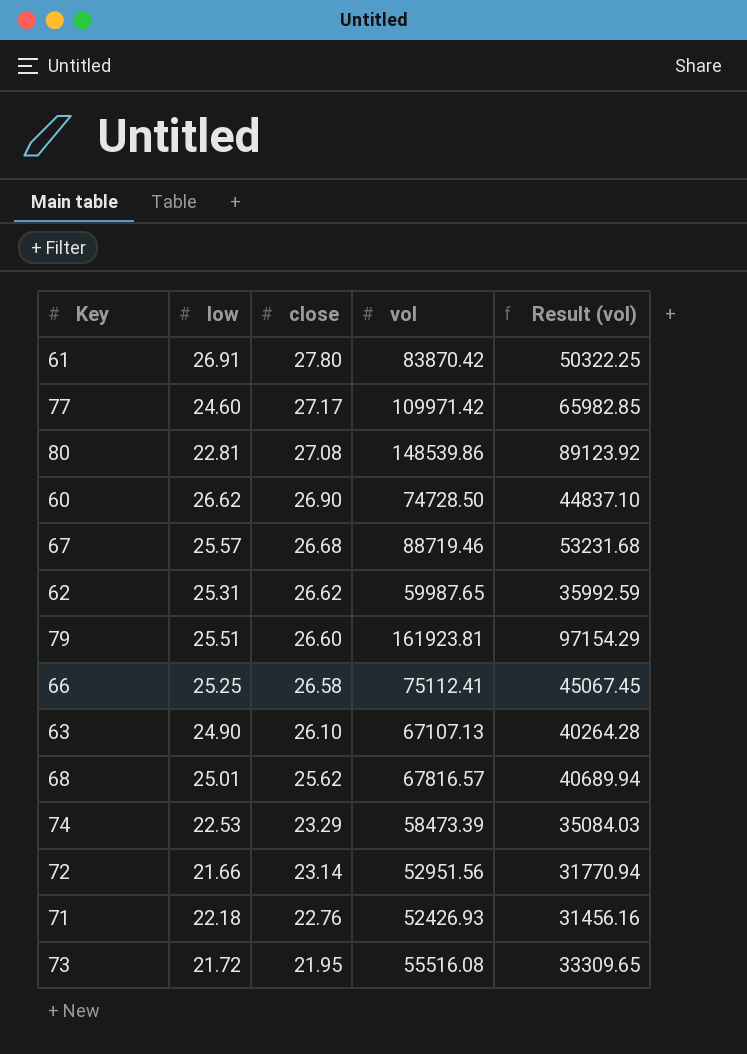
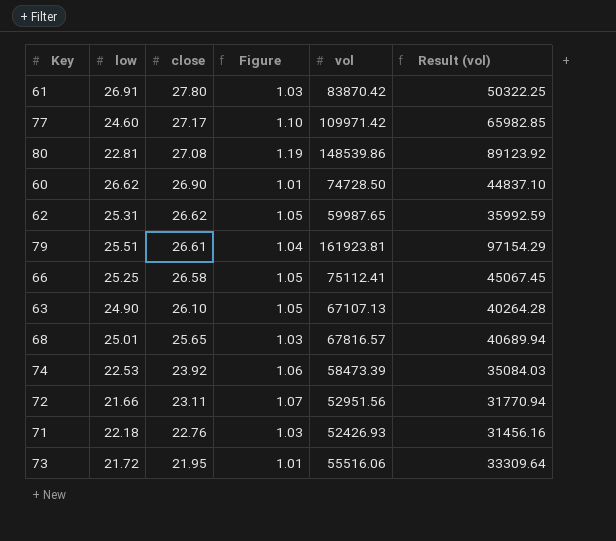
column Figure | formula: none -> [close] / [low]
row 67: 25.57 | 26.68 | 88719.46 | 53231.68 -> none
79 | close: 26.60 -> 26.61
68 | close: 25.62 -> 25.65
74 | close: 23.29 -> 23.92
72 | close: 23.14 -> 23.11
73 | vol: 55516.08 -> 55516.06
73 | Result (vol): 33309.65 -> 33309.64

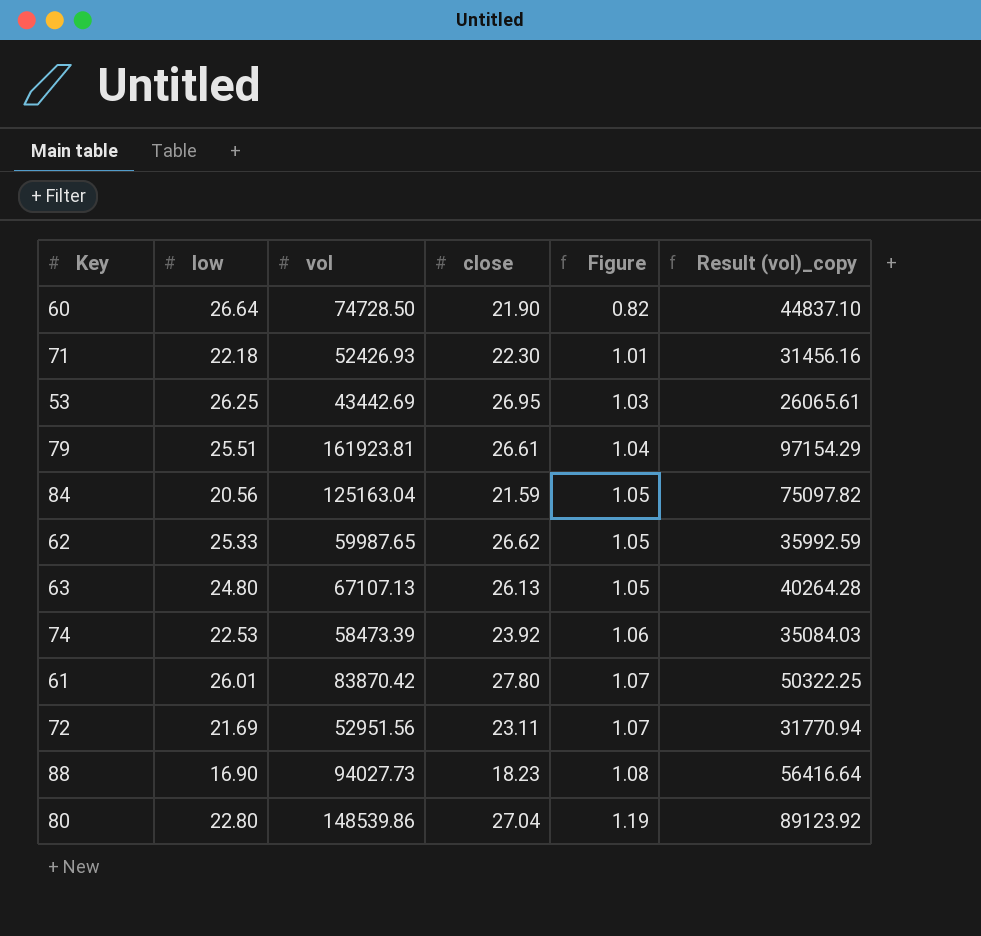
row order: close descending -> Figure ascending
column vol | position: 5 -> 3
column name: Result (vol) -> Result (vol)_copy
row 77: 24.60 | 27.17 | 1.10 | 109971.42 | 65982.85 -> none
row 66: 25.25 | 26.58 | 1.05 | 75112.41 | 45067.45 -> none
row 68: 25.01 | 25.65 | 1.03 | 67816.57 | 40689.94 -> none
row 73: 21.72 | 21.95 | 1.01 | 55516.06 | 33309.64 -> none
60 | low: 26.62 -> 26.64
60 | close: 26.90 -> 21.90
60 | Figure: 1.01 -> 0.82
71 | close: 22.76 -> 22.30
71 | Figure: 1.03 -> 1.01
row 53: none -> 26.25 | 43442.69 | 26.95 | 1.03 | 26065.61
row 84: none -> 20.56 | 125163.04 | 21.59 | 1.05 | 75097.82
62 | low: 25.31 -> 25.33
63 | low: 24.90 -> 24.80
63 | close: 26.10 -> 26.13
61 | low: 26.91 -> 26.01
61 | Figure: 1.03 -> 1.07
72 | low: 21.66 -> 21.69
row 88: none -> 16.90 | 94027.73 | 18.23 | 1.08 | 56416.64
80 | low: 22.81 -> 22.80
80 | close: 27.08 -> 27.04

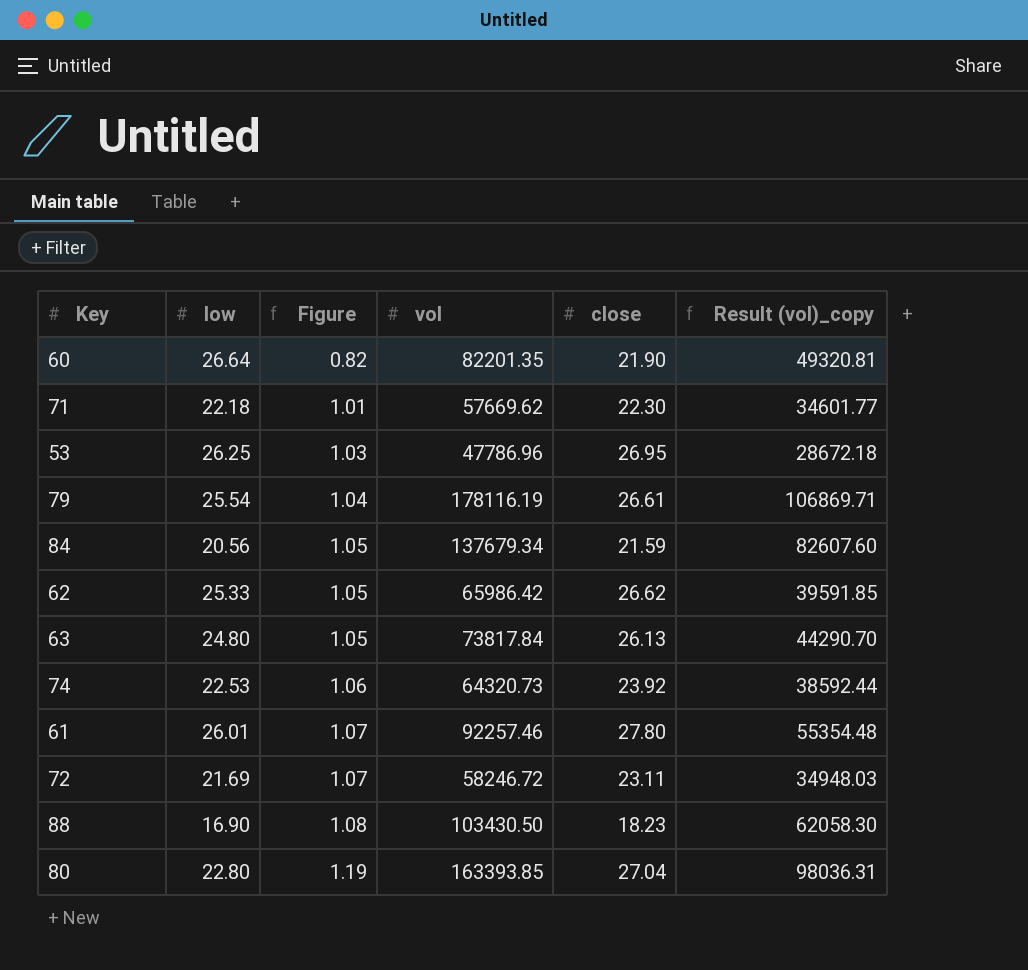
column Figure | position: 5 -> 3
60 | vol: 74728.50 -> 82201.35
60 | Result (vol)_copy: 44837.10 -> 49320.81
71 | vol: 52426.93 -> 57669.62
71 | Result (vol)_copy: 31456.16 -> 34601.77
53 | vol: 43442.69 -> 47786.96
53 | Result (vol)_copy: 26065.61 -> 28672.18
79 | low: 25.51 -> 25.54
79 | vol: 161923.81 -> 178116.19
79 | Result (vol)_copy: 97154.29 -> 106869.71
84 | vol: 125163.04 -> 137679.34
84 | Result (vol)_copy: 75097.82 -> 82607.60
62 | vol: 59987.65 -> 65986.42
62 | Result (vol)_copy: 35992.59 -> 39591.85
63 | vol: 67107.13 -> 73817.84
63 | Result (vol)_copy: 40264.28 -> 44290.70
74 | vol: 58473.39 -> 64320.73
74 | Result (vol)_copy: 35084.03 -> 38592.44
61 | vol: 83870.42 -> 92257.46
61 | Result (vol)_copy: 50322.25 -> 55354.48
72 | vol: 52951.56 -> 58246.72
72 | Result (vol)_copy: 31770.94 -> 34948.03
88 | vol: 94027.73 -> 103430.50
88 | Result (vol)_copy: 56416.64 -> 62058.30
80 | vol: 148539.86 -> 163393.85
80 | Result (vol)_copy: 89123.92 -> 98036.31

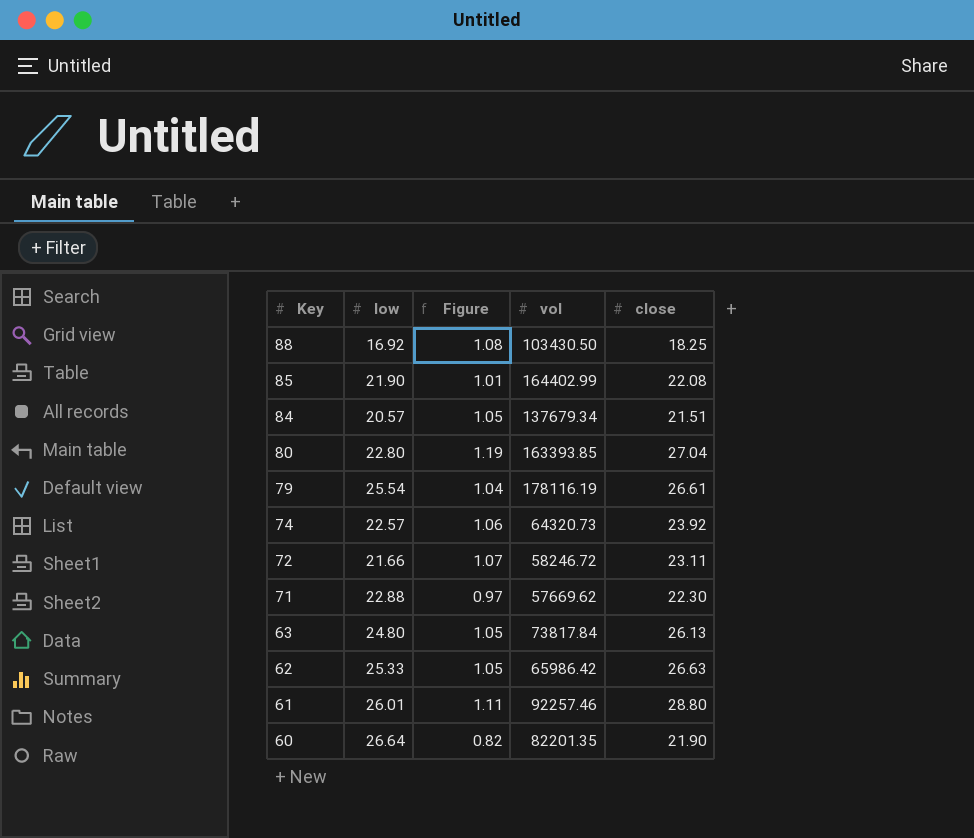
row order: Figure ascending -> Key descending
column Result (vol)_copy | formula: [vol] * 0.6 -> none
row 53: 26.25 | 1.03 | 47786.96 | 26.95 | 28672.18 -> none
88 | low: 16.90 -> 16.92
88 | close: 18.23 -> 18.25
row 85: none -> 21.90 | 1.01 | 164402.99 | 22.08
84 | low: 20.56 -> 20.57
84 | close: 21.59 -> 21.51
74 | low: 22.53 -> 22.57
72 | low: 21.69 -> 21.66
71 | low: 22.18 -> 22.88
71 | Figure: 1.01 -> 0.97
62 | close: 26.62 -> 26.63
61 | Figure: 1.07 -> 1.11
61 | close: 27.80 -> 28.80

